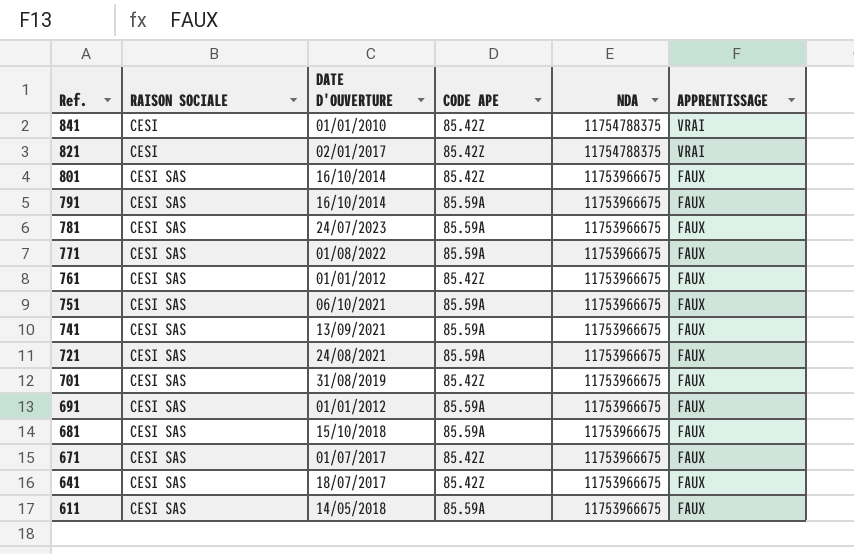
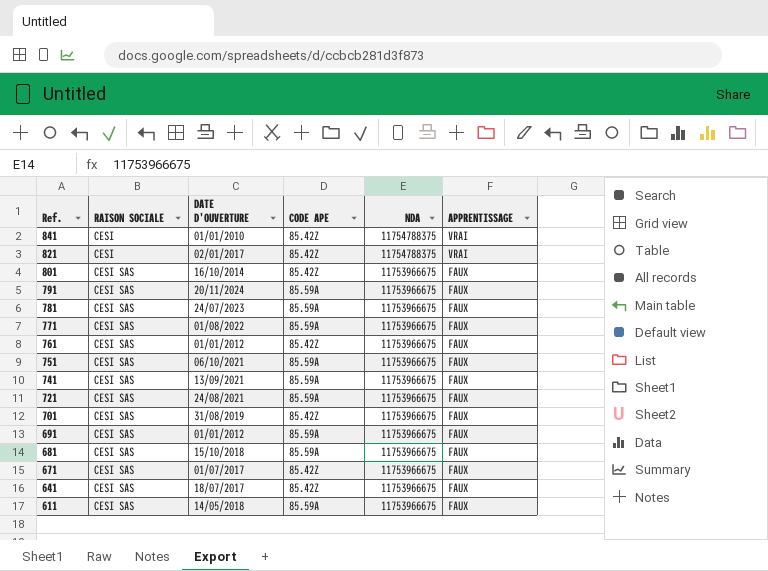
791 | DATE D'OUVERTURE: 16/10/2014 -> 20/11/2024

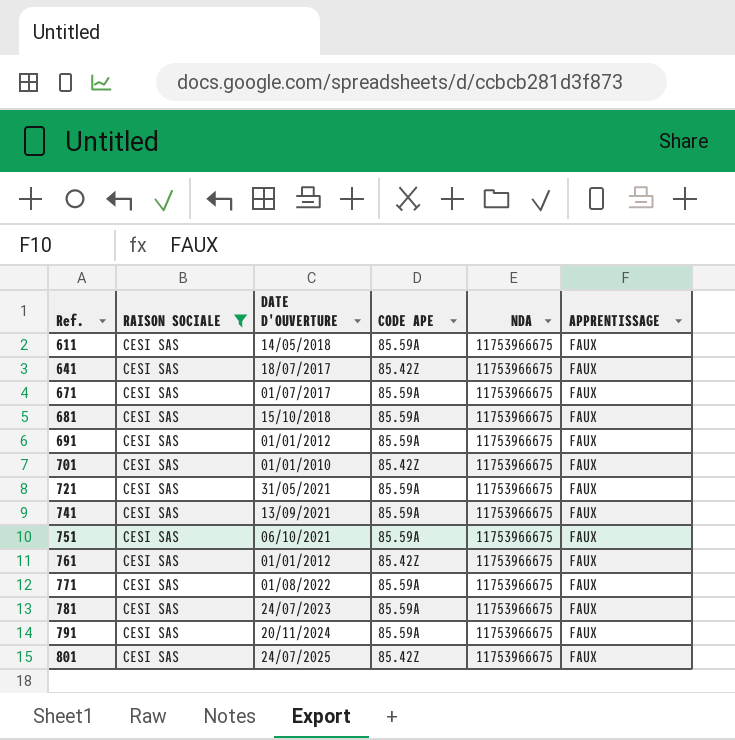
filter: none -> RAISON SOCIALE = CESI SAS
row order: Ref. descending -> Ref. ascending
671 | CODE APE: 85.42Z -> 85.59A
701 | DATE D'OUVERTURE: 31/08/2019 -> 01/01/2010
721 | DATE D'OUVERTURE: 24/08/2021 -> 31/05/2021
801 | DATE D'OUVERTURE: 16/10/2014 -> 24/07/2025

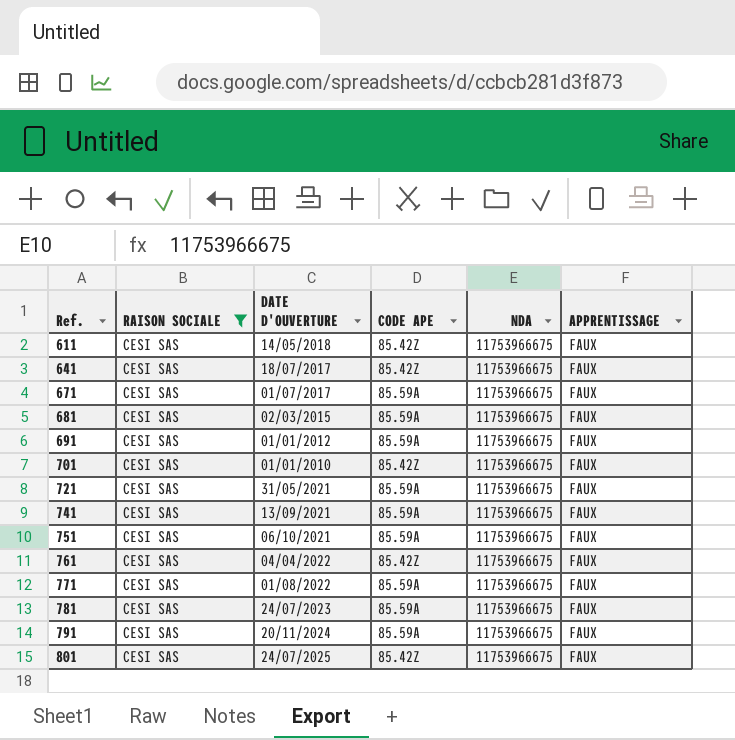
611 | CODE APE: 85.59A -> 85.42Z
681 | DATE D'OUVERTURE: 15/10/2018 -> 02/03/2015
761 | DATE D'OUVERTURE: 01/01/2012 -> 04/04/2022

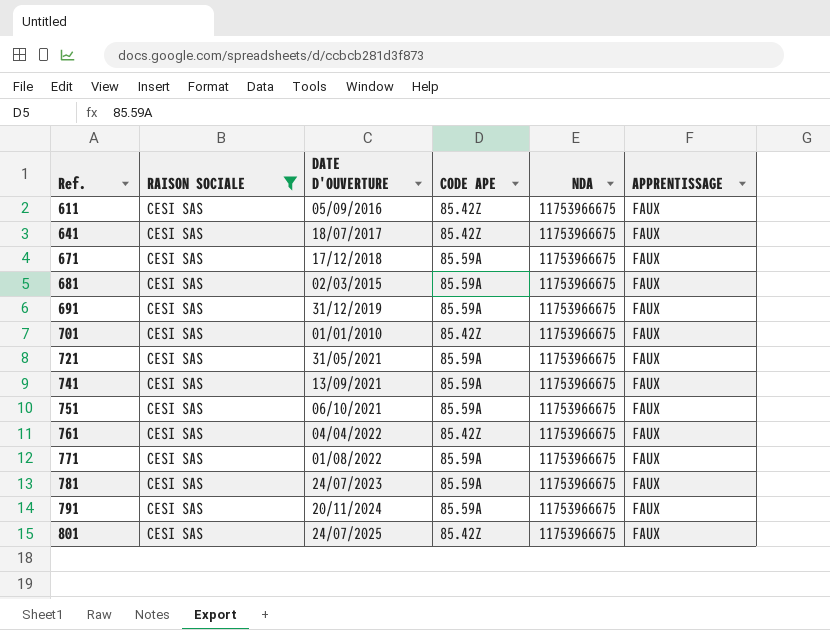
611 | DATE D'OUVERTURE: 14/05/2018 -> 05/09/2016
671 | DATE D'OUVERTURE: 01/07/2017 -> 17/12/2018
691 | DATE D'OUVERTURE: 01/01/2012 -> 31/12/2019

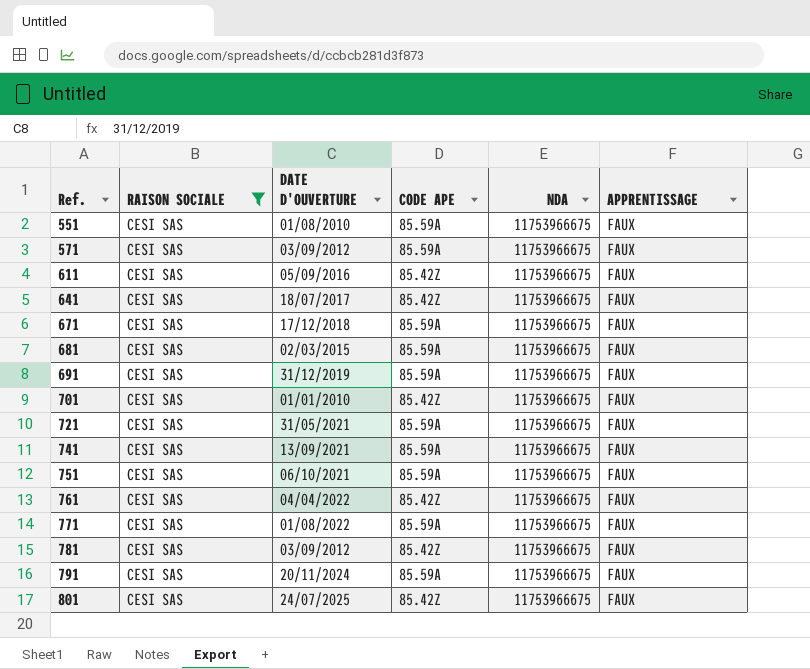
row 551: none -> CESI SAS | 01/08/2010 | 85.59A | 11753966675 | FAUX
row 571: none -> CESI SAS | 03/09/2012 | 85.59A | 11753966675 | FAUX
781 | DATE D'OUVERTURE: 24/07/2023 -> 03/09/2012
781 | CODE APE: 85.59A -> 85.42Z

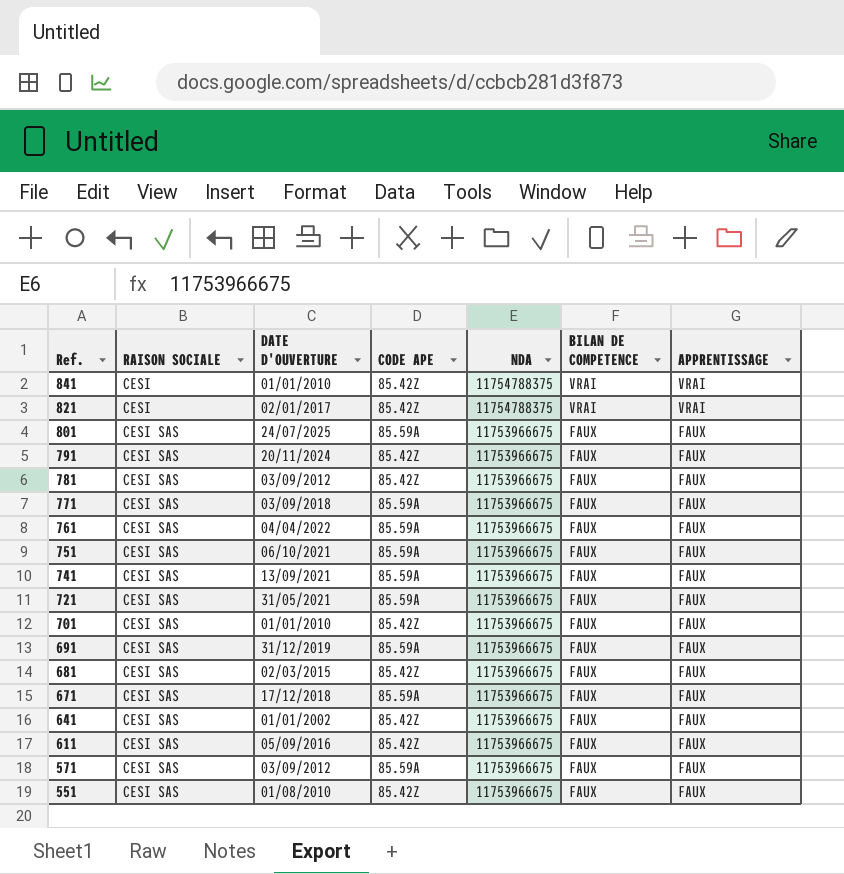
filter: RAISON SOCIALE = CESI SAS -> none
row order: Ref. ascending -> Ref. descending
column BILAN DE COMPETENCE | position: none -> 6
801 | CODE APE: 85.42Z -> 85.59A
791 | CODE APE: 85.59A -> 85.42Z
771 | DATE D'OUVERTURE: 01/08/2022 -> 03/09/2018
761 | CODE APE: 85.42Z -> 85.59A
681 | CODE APE: 85.59A -> 85.42Z
641 | DATE D'OUVERTURE: 18/07/2017 -> 01/01/2002
551 | CODE APE: 85.59A -> 85.42Z

